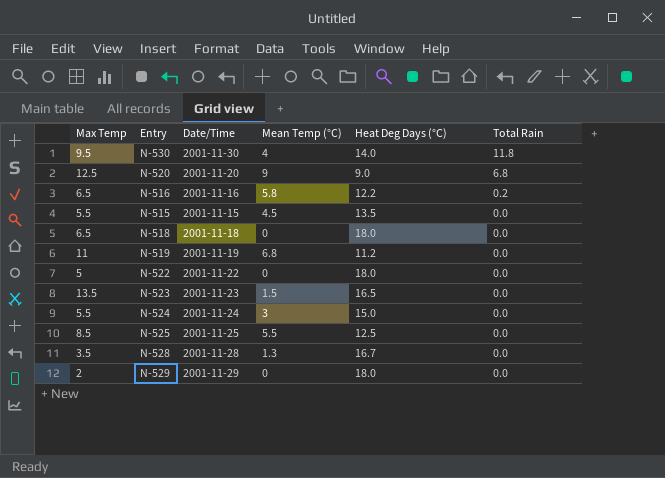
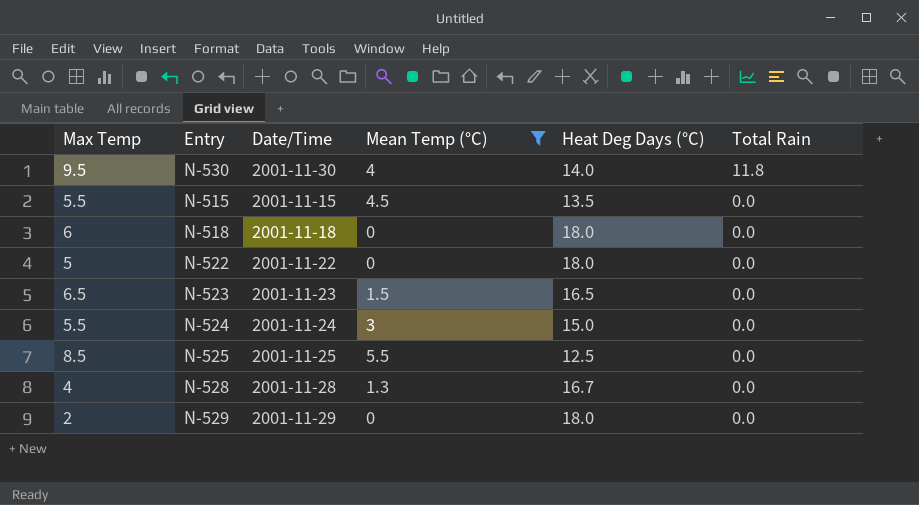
filter: none -> Mean Temp (°C) <= 5.5
N-518 | Max Temp: 6.5 -> 6
N-523 | Max Temp: 13.5 -> 6.5
N-528 | Max Temp: 3.5 -> 4

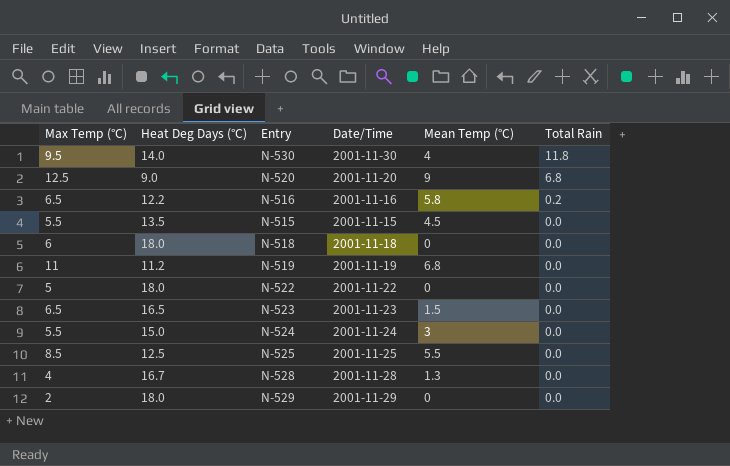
filter: Mean Temp (°C) <= 5.5 -> none
column name: Max Temp -> Max Temp (°C)
column Heat Deg Days (°C) | position: 5 -> 2

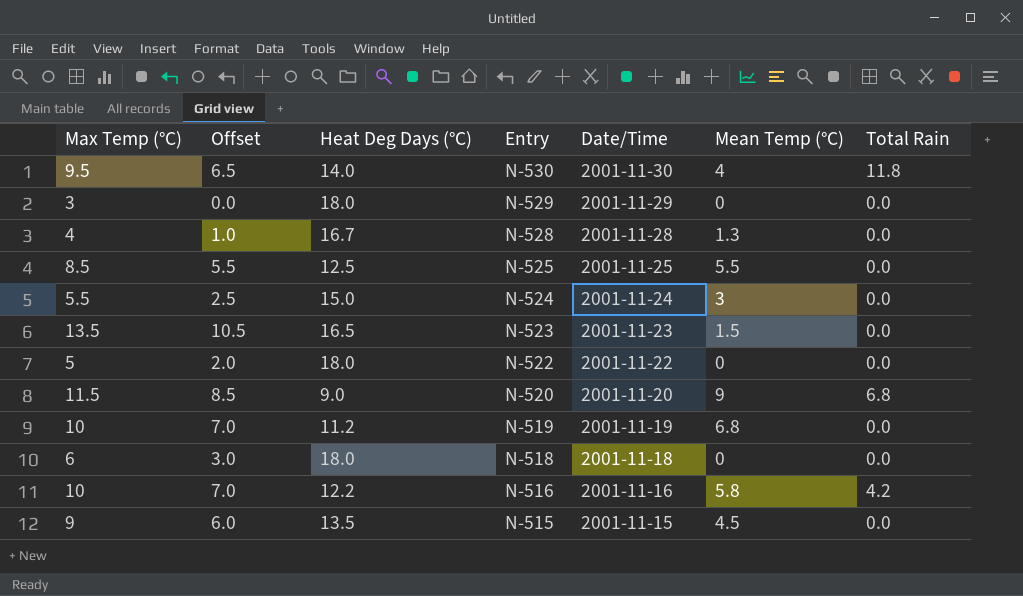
row order: Total Rain descending -> Entry descending
column Offset | formula: none -> [Max Temp (°C)] - 3
N-529 | Max Temp (°C): 2 -> 3
N-523 | Max Temp (°C): 6.5 -> 13.5
N-520 | Max Temp (°C): 12.5 -> 11.5
N-519 | Max Temp (°C): 11 -> 10
N-516 | Max Temp (°C): 6.5 -> 10
N-516 | Total Rain: 0.2 -> 4.2
N-515 | Max Temp (°C): 5.5 -> 9

